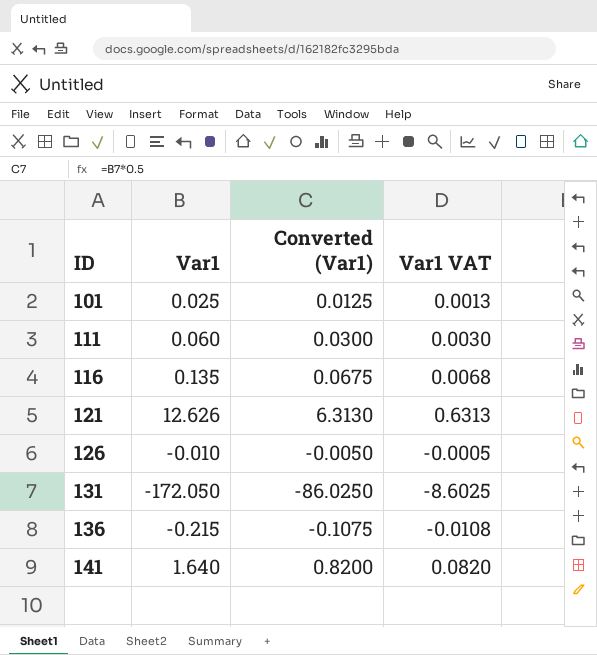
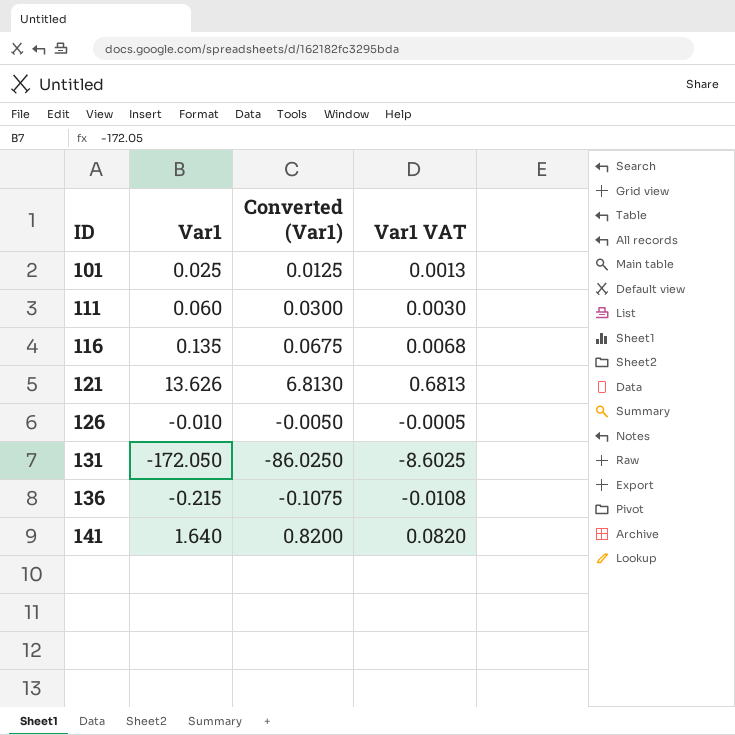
121 | Var1: 12.626 -> 13.626
121 | Converted (Var1): 6.3130 -> 6.8130
121 | Var1 VAT: 0.6313 -> 0.6813

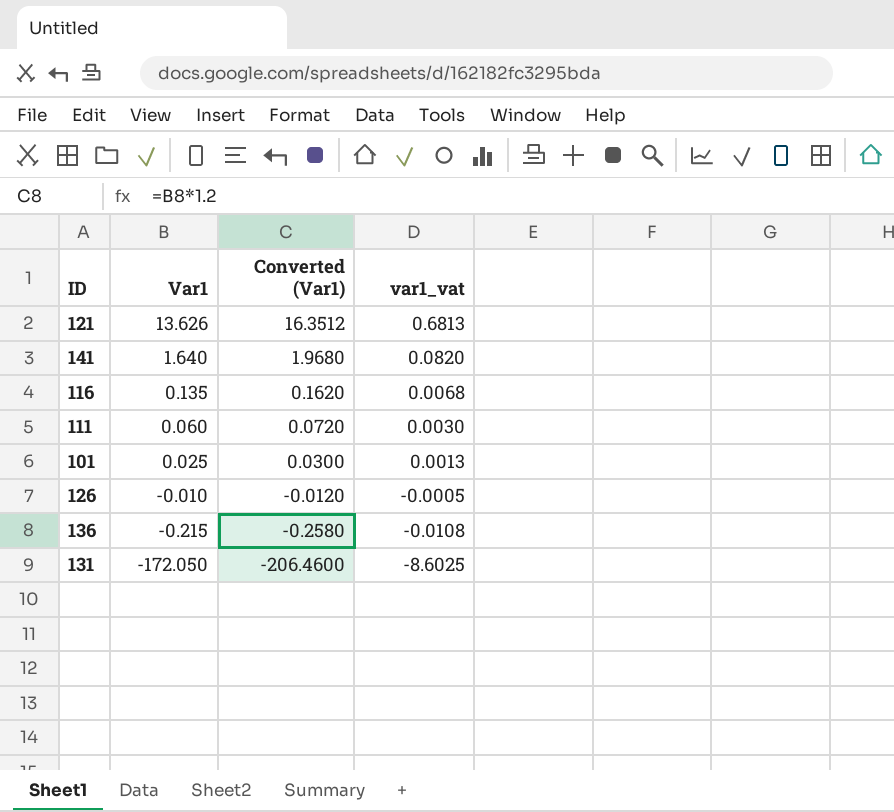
row order: ID ascending -> Var1 descending
column Converted (Var1) | formula: [Var1] * 0.5 -> [Var1] * 1.2
column name: Var1 VAT -> var1_vat

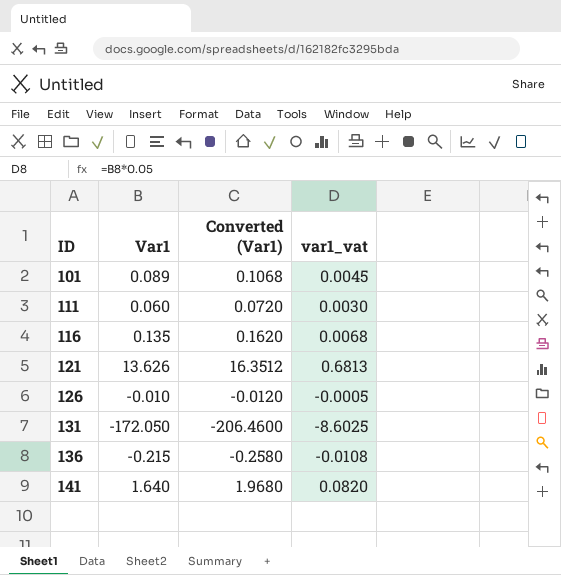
row order: Var1 descending -> ID ascending
101 | Var1: 0.025 -> 0.089
101 | Converted (Var1): 0.0300 -> 0.1068
101 | var1_vat: 0.0013 -> 0.0045

